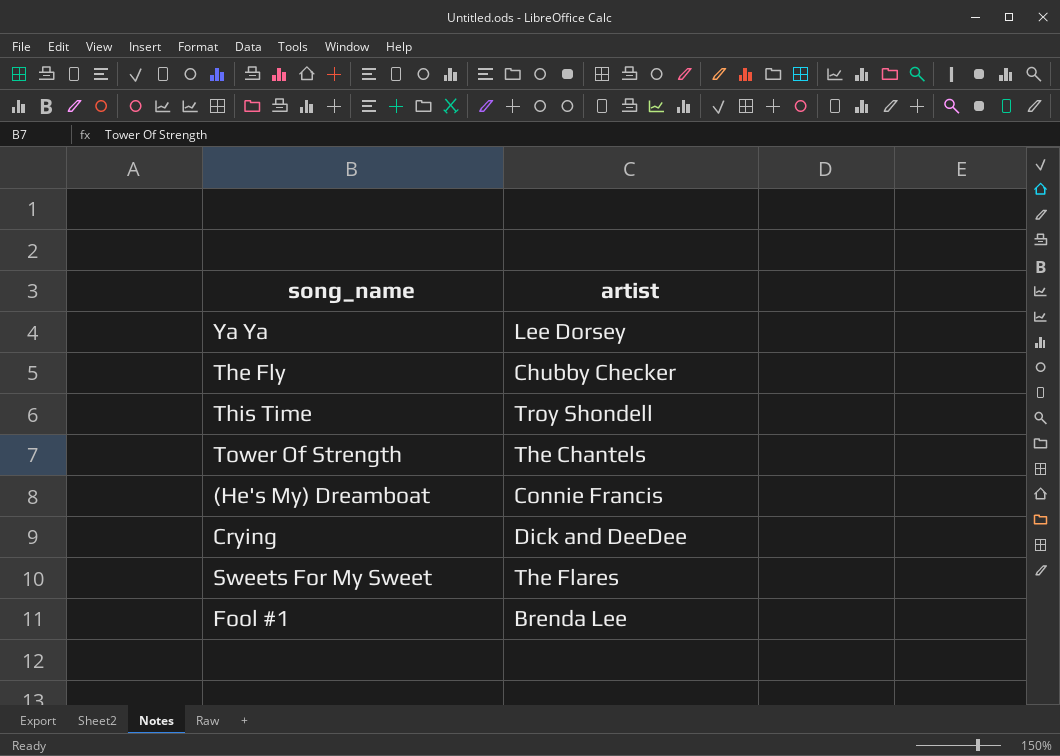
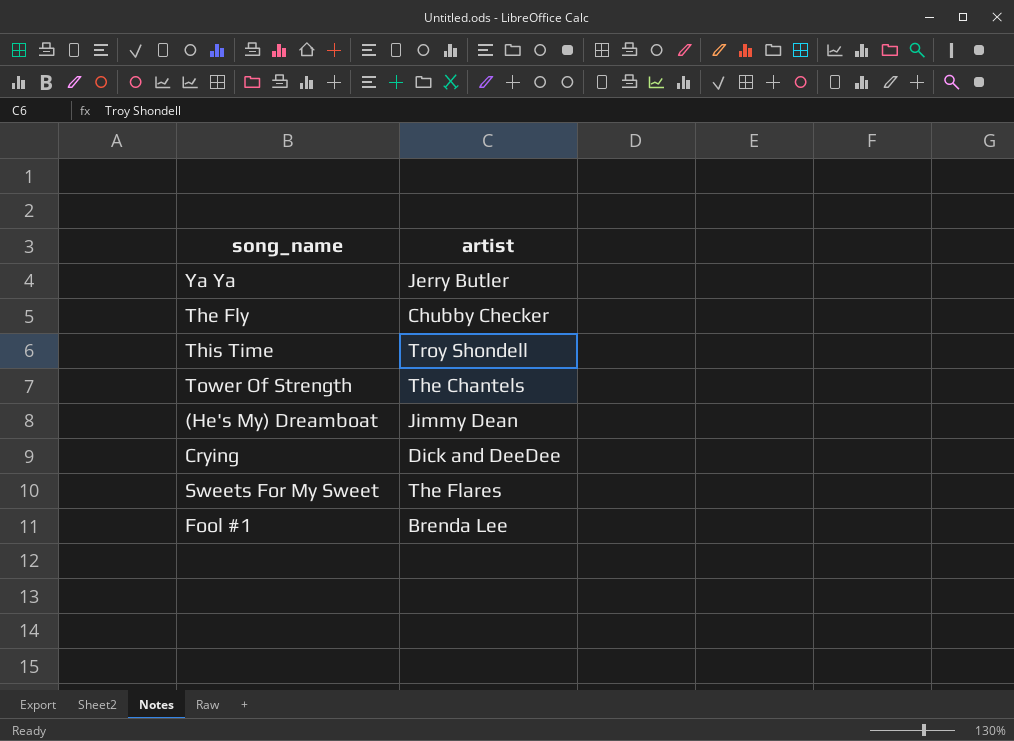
Ya Ya | artist: Lee Dorsey -> Jerry Butler
(He's My) Dreamboat | artist: Connie Francis -> Jimmy Dean

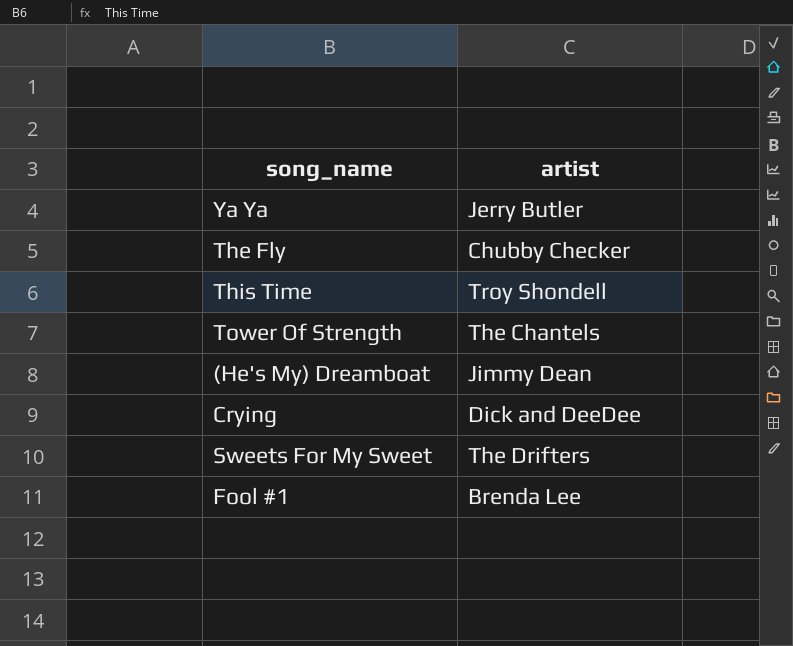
Sweets For My Sweet | artist: The Flares -> The Drifters

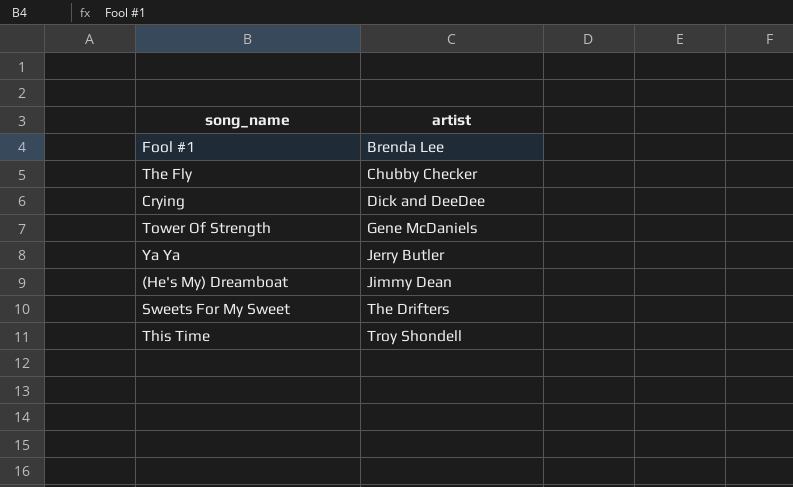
row order: none -> artist ascending
Tower Of Strength | artist: The Chantels -> Gene McDaniels

